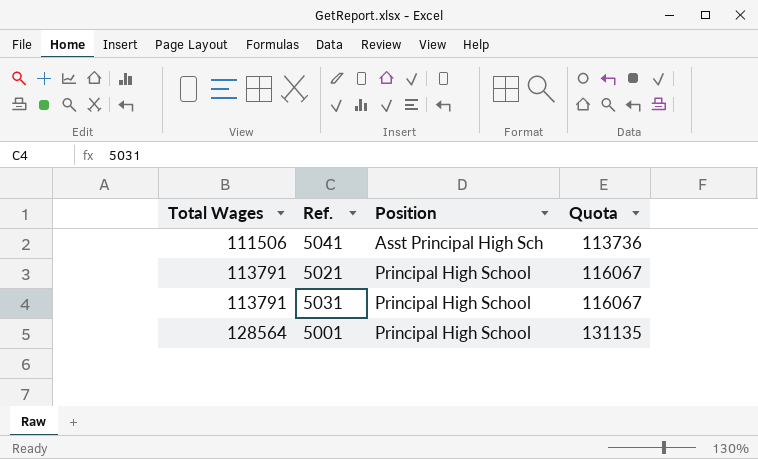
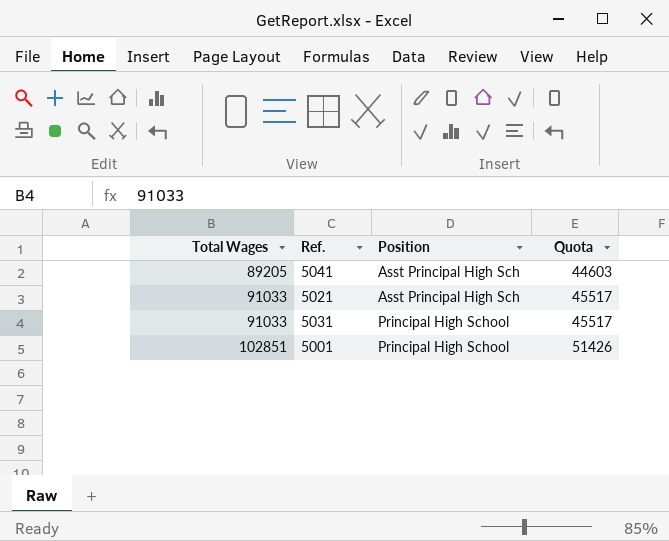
column Quota | formula: [Total Wages] * 1.02 -> [Total Wages] * 0.5
5041 | Total Wages: 111506 -> 89205
5021 | Total Wages: 113791 -> 91033
5021 | Position: Principal High School -> Asst Principal High Sch
5031 | Total Wages: 113791 -> 91033
5001 | Total Wages: 128564 -> 102851

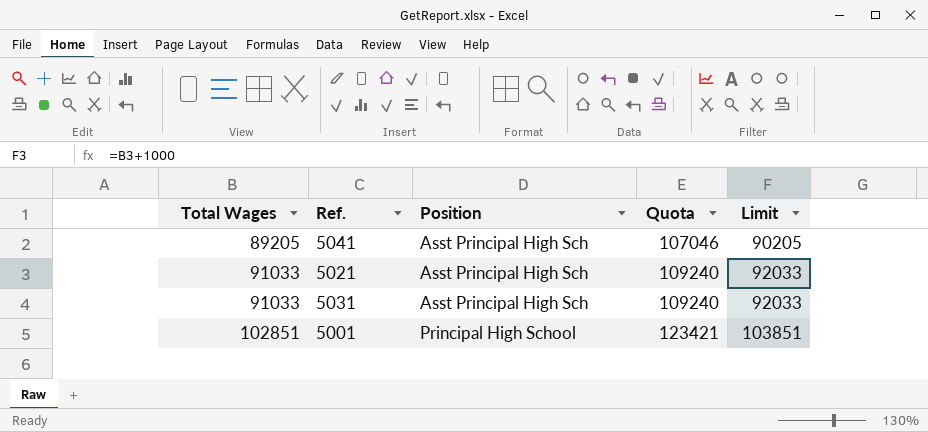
column Quota | formula: [Total Wages] * 0.5 -> [Total Wages] * 1.2
column Limit | formula: none -> [Total Wages] + 1000
5031 | Position: Principal High School -> Asst Principal High Sch

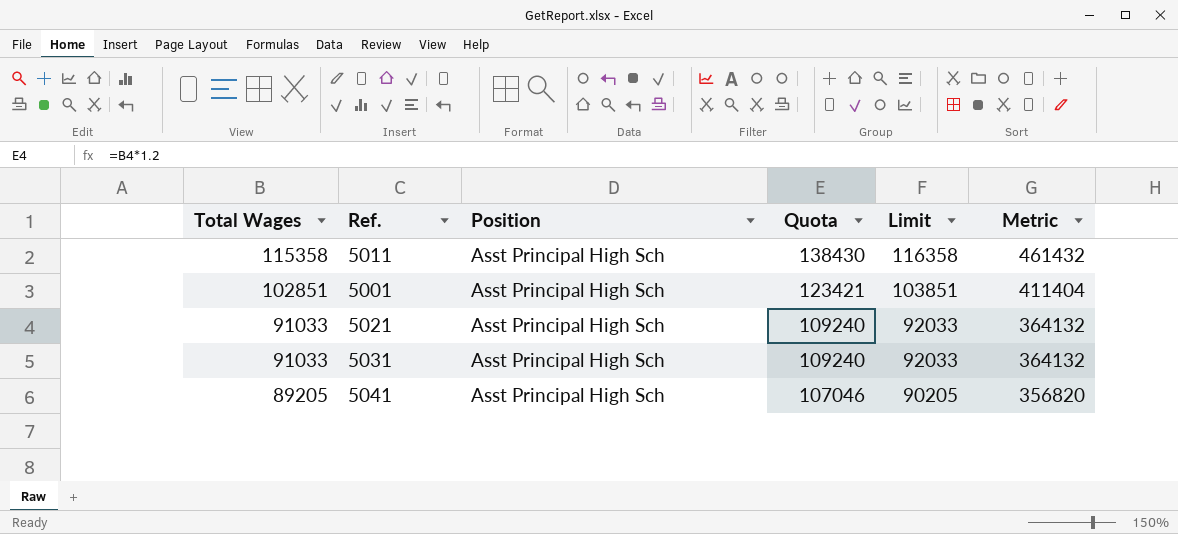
row order: Total Wages ascending -> Total Wages descending
column Metric | formula: none -> [Total Wages] * 4
row 5011: none -> 115358 | Asst Principal High Sch | 138430 | 116358 | 461432
5001 | Position: Principal High School -> Asst Principal High Sch

